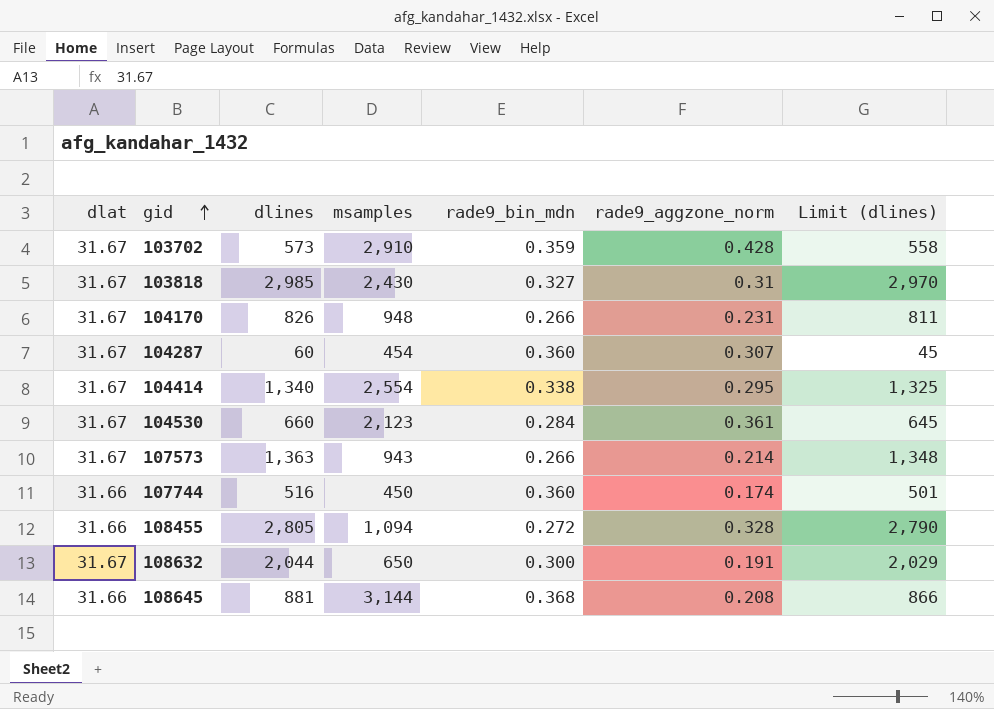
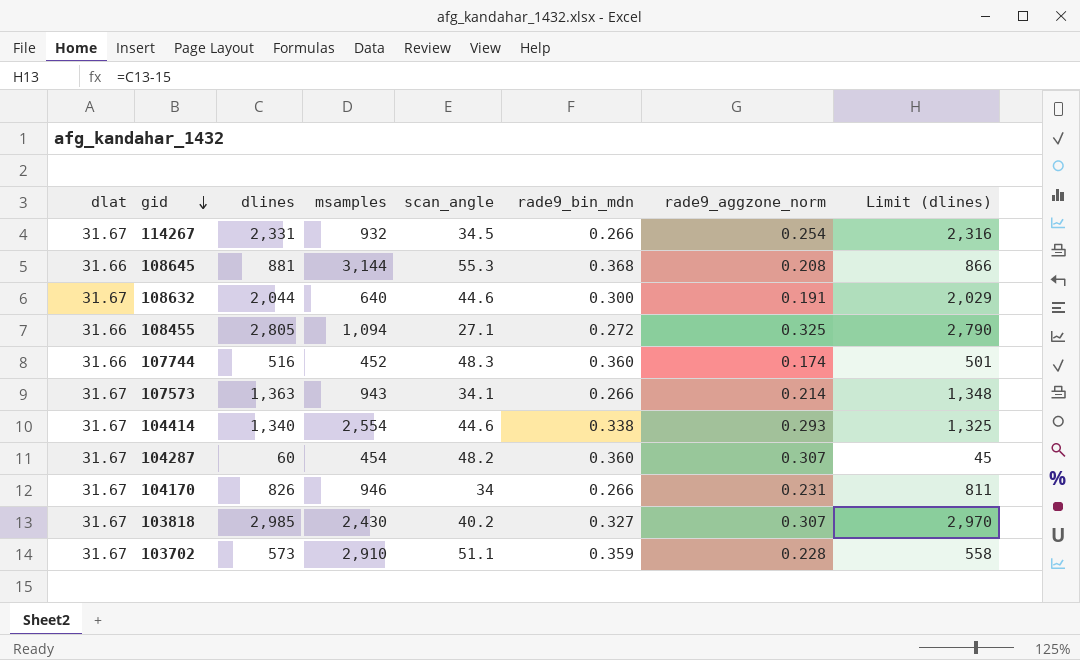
row order: gid ascending -> gid descending
column scan_angle | position: none -> 5
row 104530: 31.67 | 660 | 2,123 | 0.284 | 0.361 | 645 -> none
row 114267: none -> 31.67 | 2,331 | 932 | 34.5 | 0.266 | 0.254 | 2,316
108632 | msamples: 650 -> 640
108455 | rade9_aggzone_norm: 0.328 -> 0.325
107744 | msamples: 450 -> 452
104414 | rade9_aggzone_norm: 0.295 -> 0.293
104170 | msamples: 948 -> 946
103818 | rade9_aggzone_norm: 0.31 -> 0.307
103702 | rade9_aggzone_norm: 0.428 -> 0.228

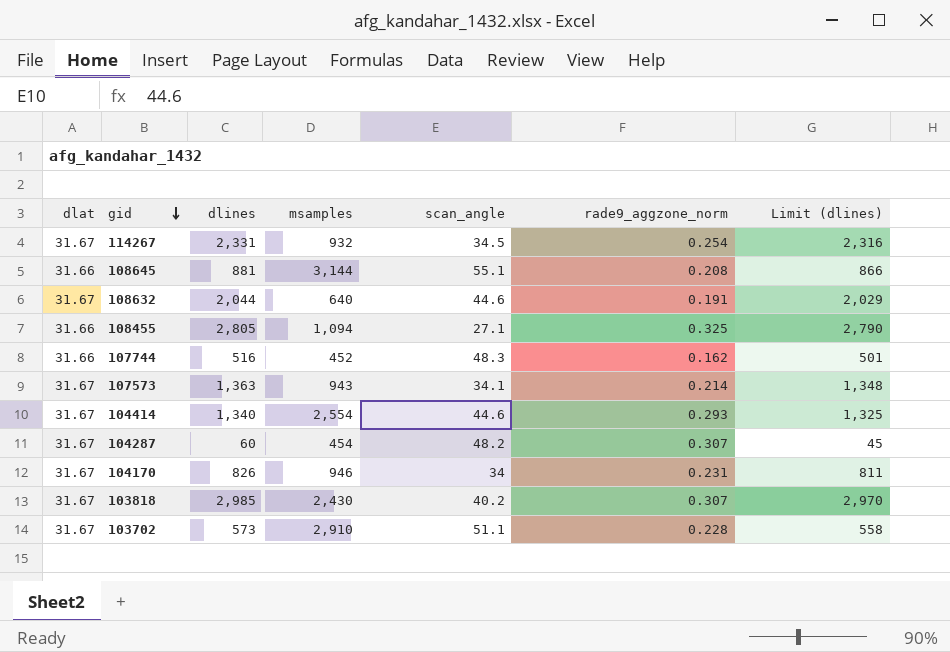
column rade9_bin_mdn | position: 6 -> none
108645 | scan_angle: 55.3 -> 55.1
107744 | rade9_aggzone_norm: 0.174 -> 0.162

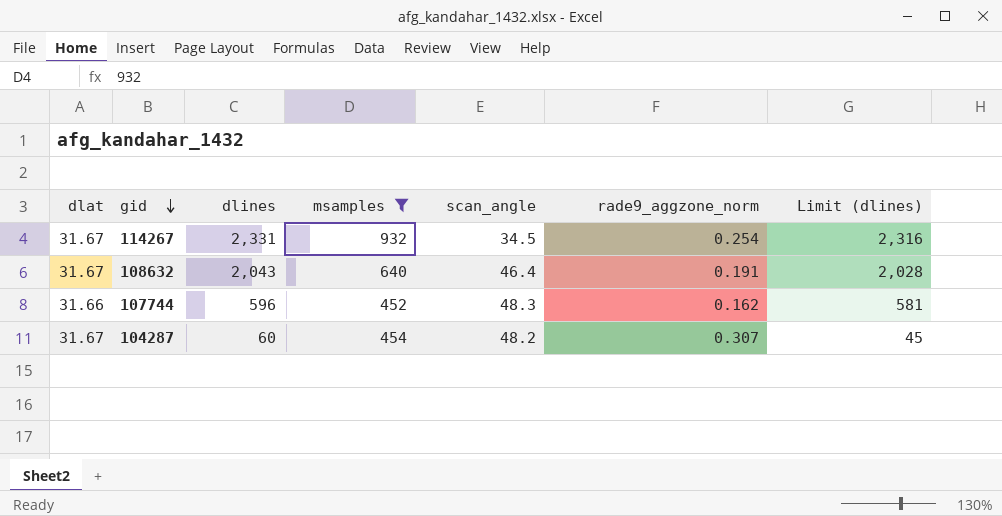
filter: none -> msamples <= 932
108632 | dlines: 2,044 -> 2,043
108632 | scan_angle: 44.6 -> 46.4
108632 | Limit (dlines): 2,029 -> 2,028
107744 | dlines: 516 -> 596
107744 | Limit (dlines): 501 -> 581

